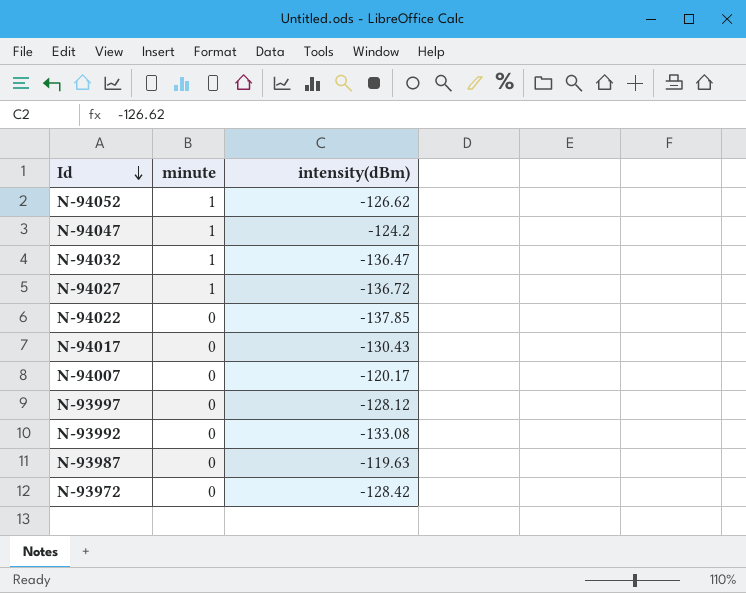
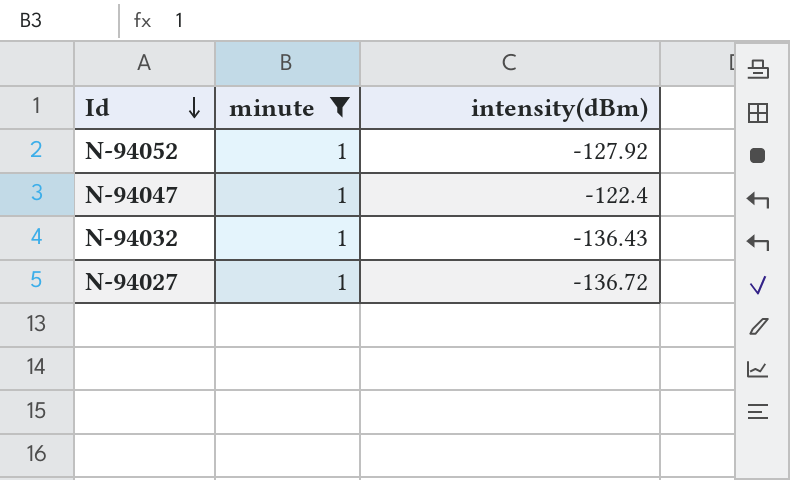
filter: none -> minute = 1
N-94052 | intensity(dBm): -126.62 -> -127.92
N-94047 | intensity(dBm): -124.2 -> -122.4
N-94032 | intensity(dBm): -136.47 -> -136.43

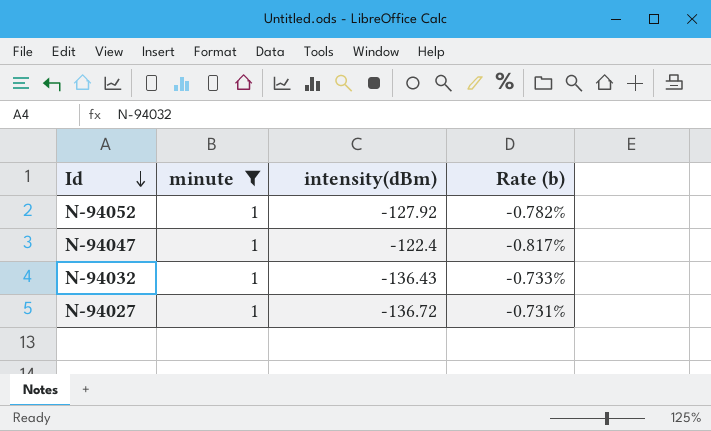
column Rate (b) | formula: none -> [minute] / [intensity(dBm)]

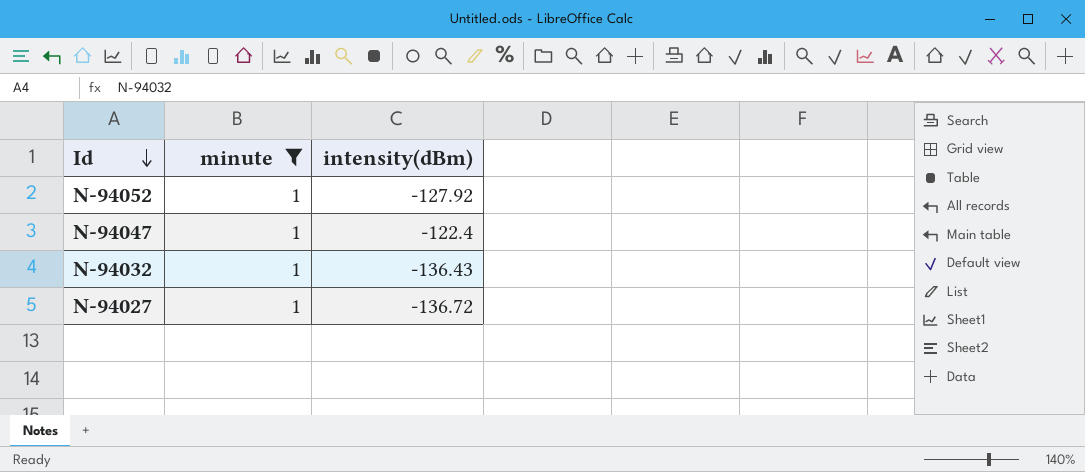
column Rate (b) | formula: [minute] / [intensity(dBm)] -> none

